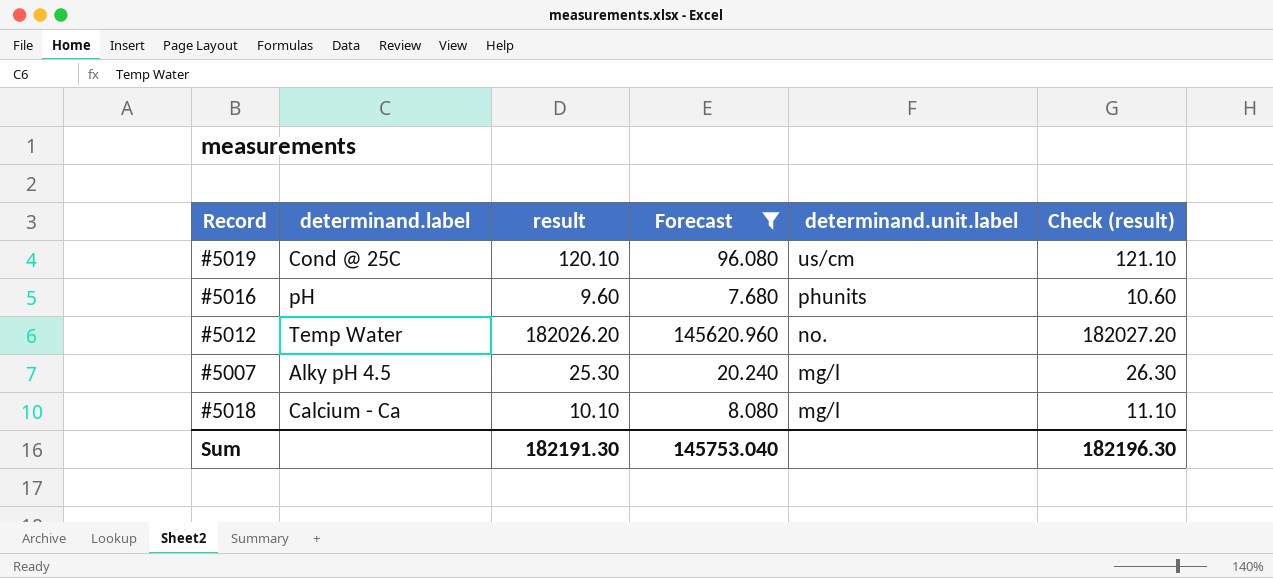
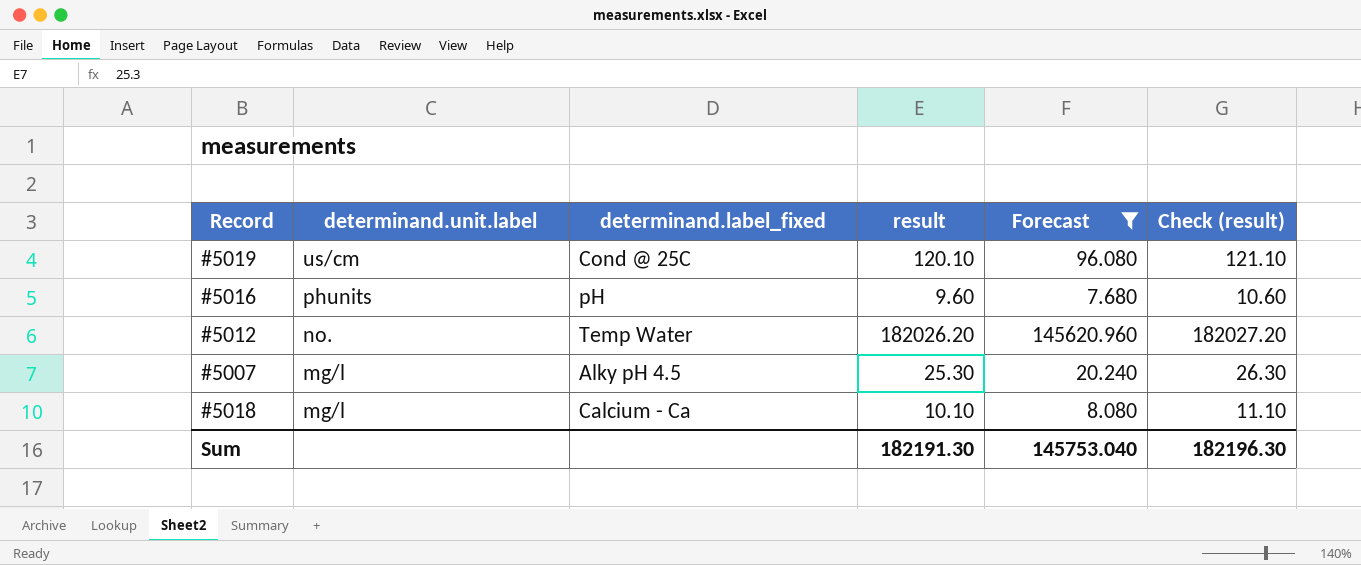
column determinand.unit.label | position: 5 -> 2
column name: determinand.label -> determinand.label_fixed

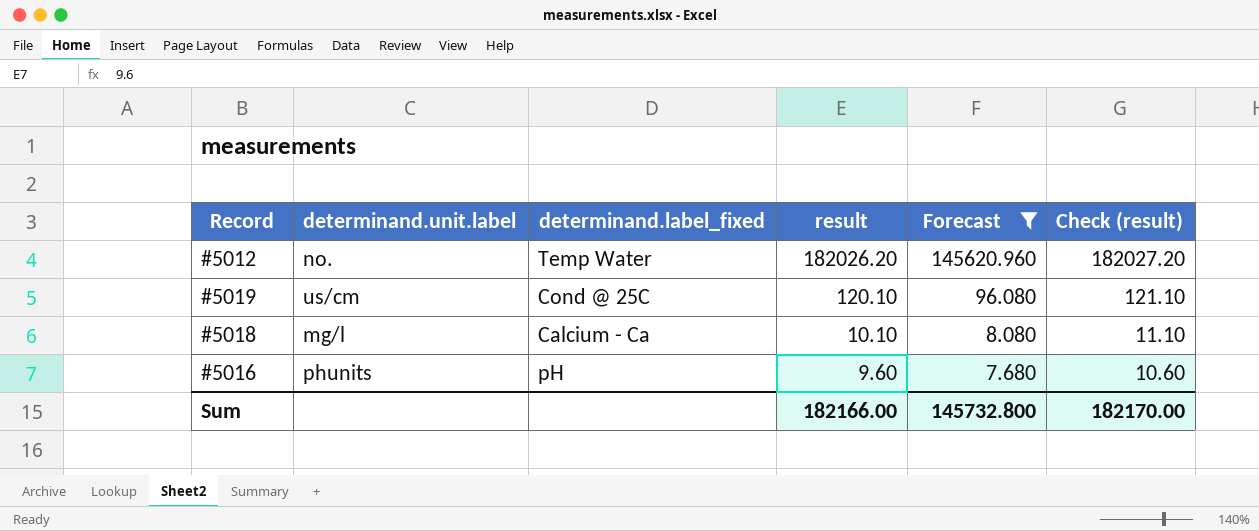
row order: determinand.unit.label descending -> result descending
row #5007: mg/l | Alky pH 4.5 | 25.30 | 20.240 | 26.30 -> none
Sum | result: 182191.30 -> 182166.00
Sum | Forecast: 145753.040 -> 145732.800
Sum | Check (result): 182196.30 -> 182170.00

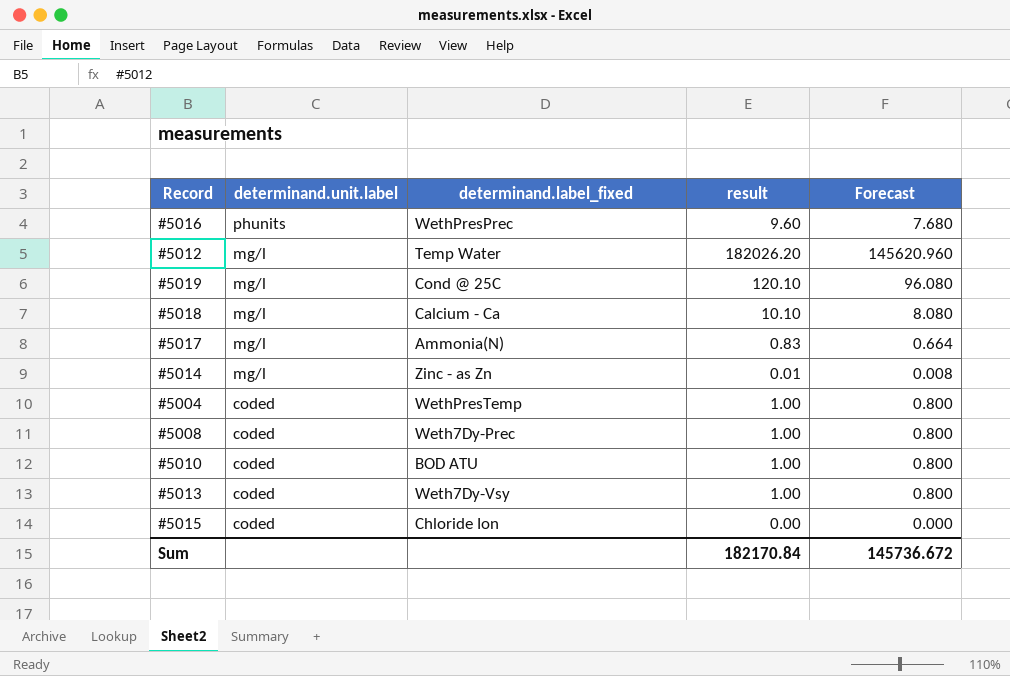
filter: Forecast >= 7.680 -> none
row order: result descending -> determinand.unit.label descending
column Check (result) | formula: [result] + 1 -> none
#5016 | determinand.label_fixed: pH -> WethPresPrec
#5012 | determinand.unit.label: no. -> mg/l
#5019 | determinand.unit.label: us/cm -> mg/l
Sum | result: 182166.00 -> 182170.84
Sum | Forecast: 145732.800 -> 145736.672

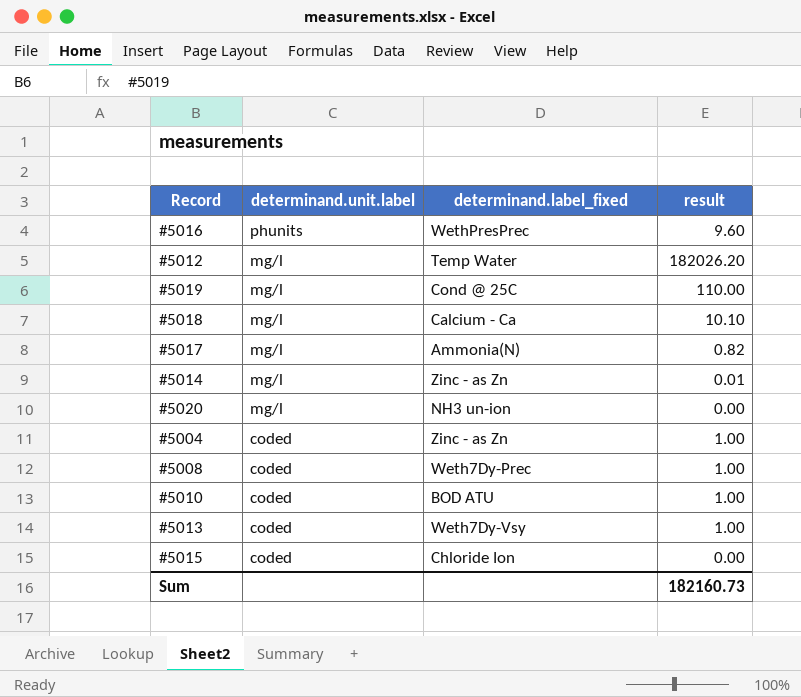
column Forecast | formula: [result] * 0.8 -> none
#5019 | result: 120.10 -> 110.00
#5017 | result: 0.83 -> 0.82
row #5020: none -> mg/l | NH3 un-ion | 0.00
#5004 | determinand.label_fixed: WethPresTemp -> Zinc - as Zn
Sum | result: 182170.84 -> 182160.73

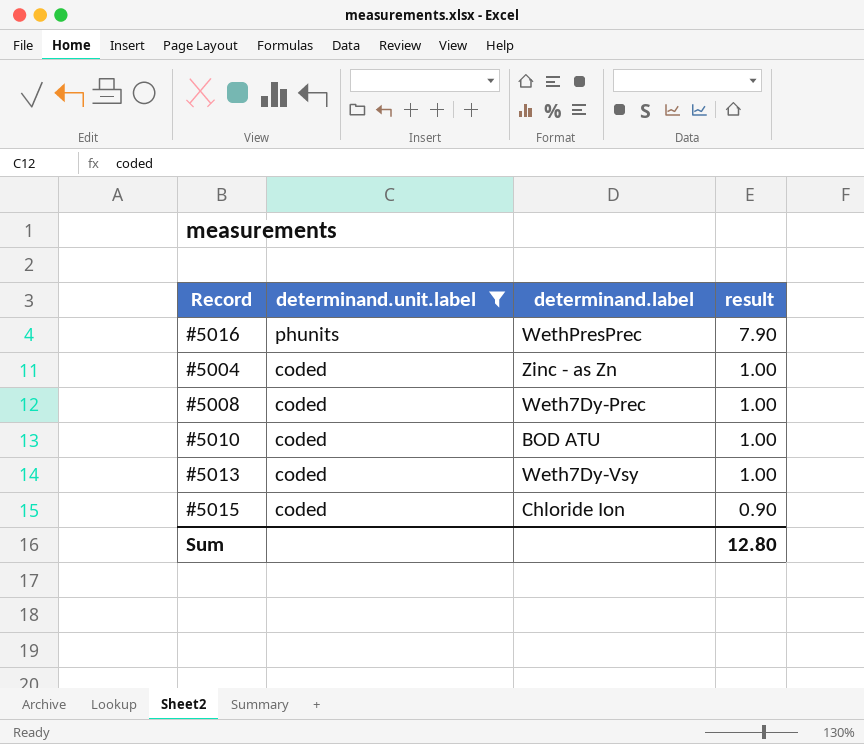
filter: none -> determinand.unit.label != mg/l
column name: determinand.label_fixed -> determinand.label
#5016 | result: 9.60 -> 7.90
#5015 | result: 0.00 -> 0.90
Sum | result: 182160.73 -> 12.80

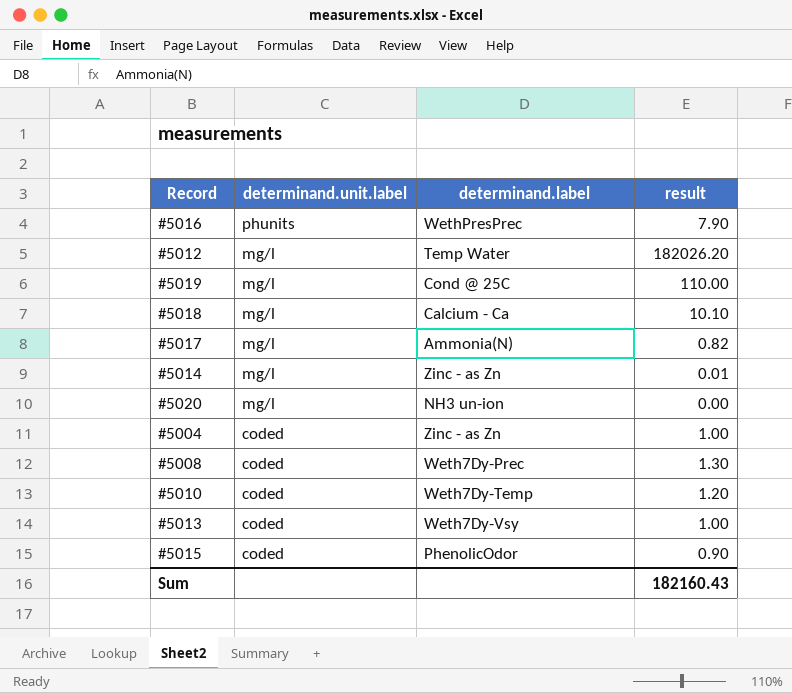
filter: determinand.unit.label != mg/l -> none
#5008 | result: 1.00 -> 1.30
#5010 | determinand.label: BOD ATU -> Weth7Dy-Temp
#5010 | result: 1.00 -> 1.20
#5015 | determinand.label: Chloride Ion -> PhenolicOdor
Sum | result: 12.80 -> 182160.43

